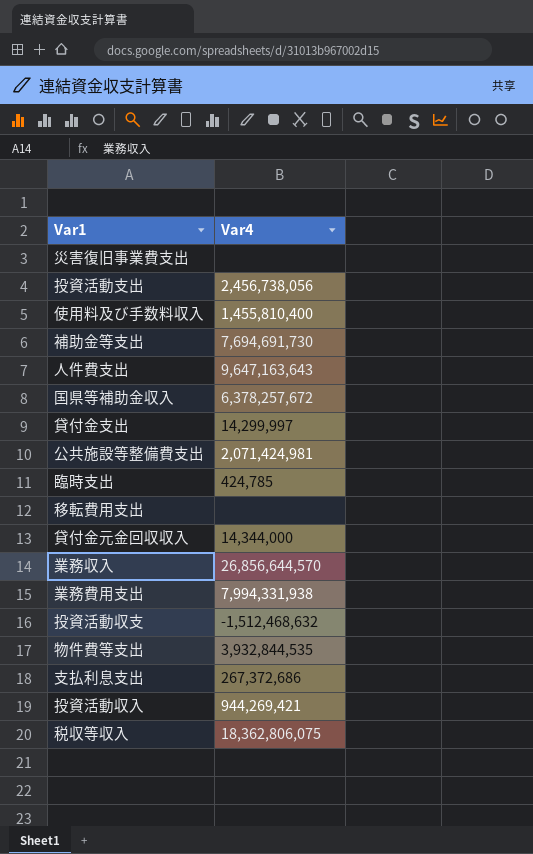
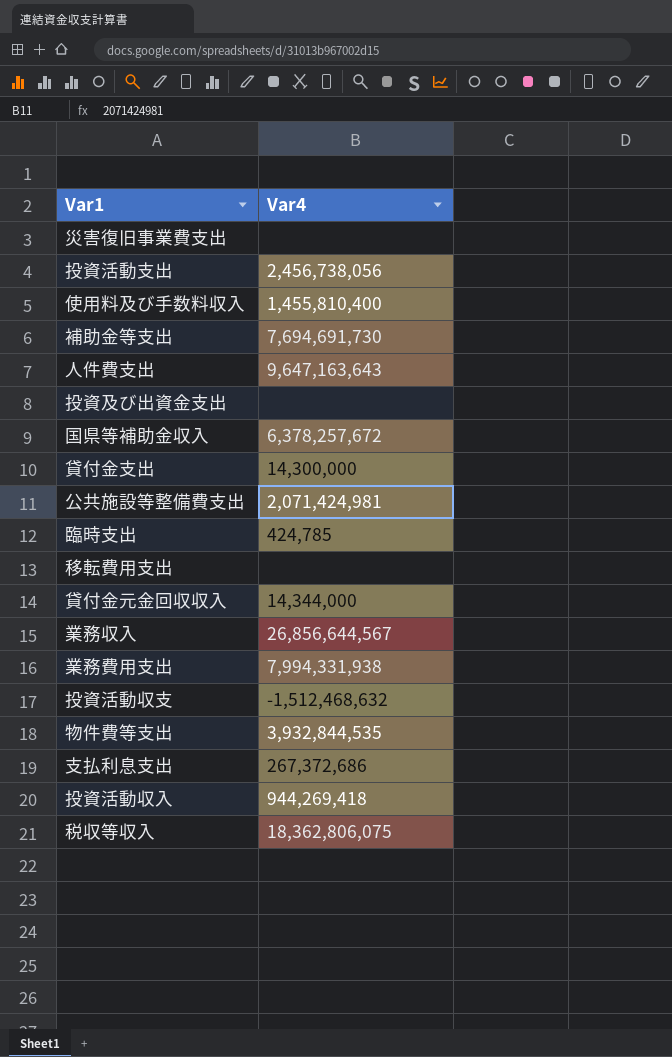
row 投資及び出資金支出: none -> none
貸付金支出 | Var4: 14,299,997 -> 14,300,000
業務収入 | Var4: 26,856,644,570 -> 26,856,644,567
投資活動収入 | Var4: 944,269,421 -> 944,269,418

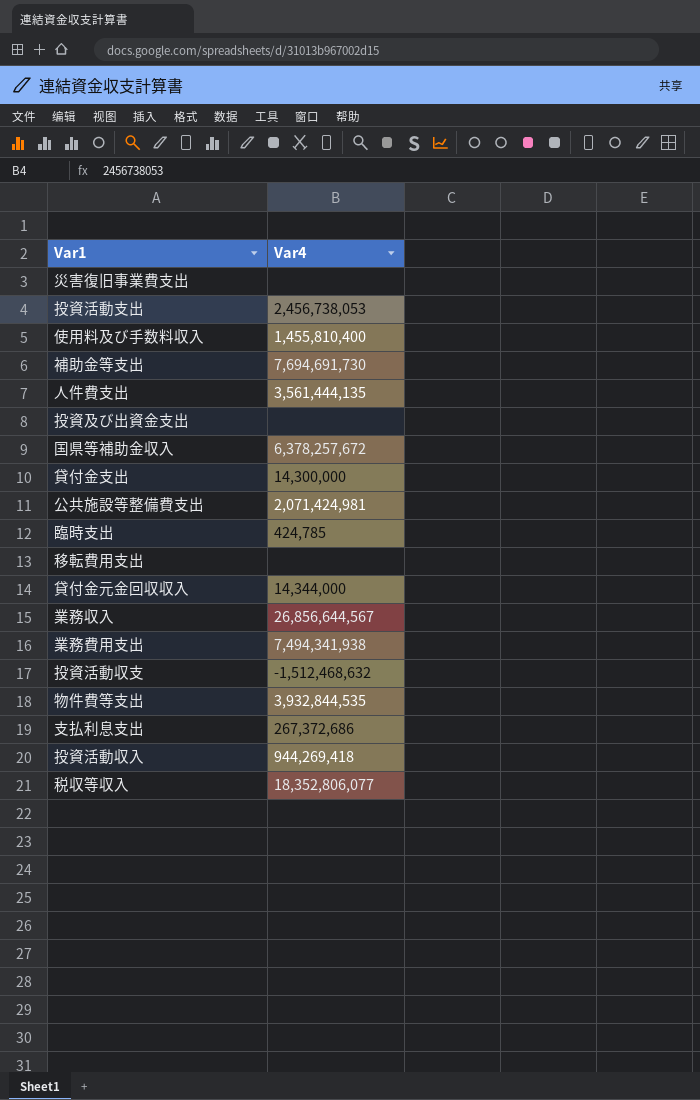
投資活動支出 | Var4: 2,456,738,056 -> 2,456,738,053
人件費支出 | Var4: 9,647,163,643 -> 3,561,444,135
業務費用支出 | Var4: 7,994,331,938 -> 7,494,341,938
税収等収入 | Var4: 18,362,806,075 -> 18,352,806,077

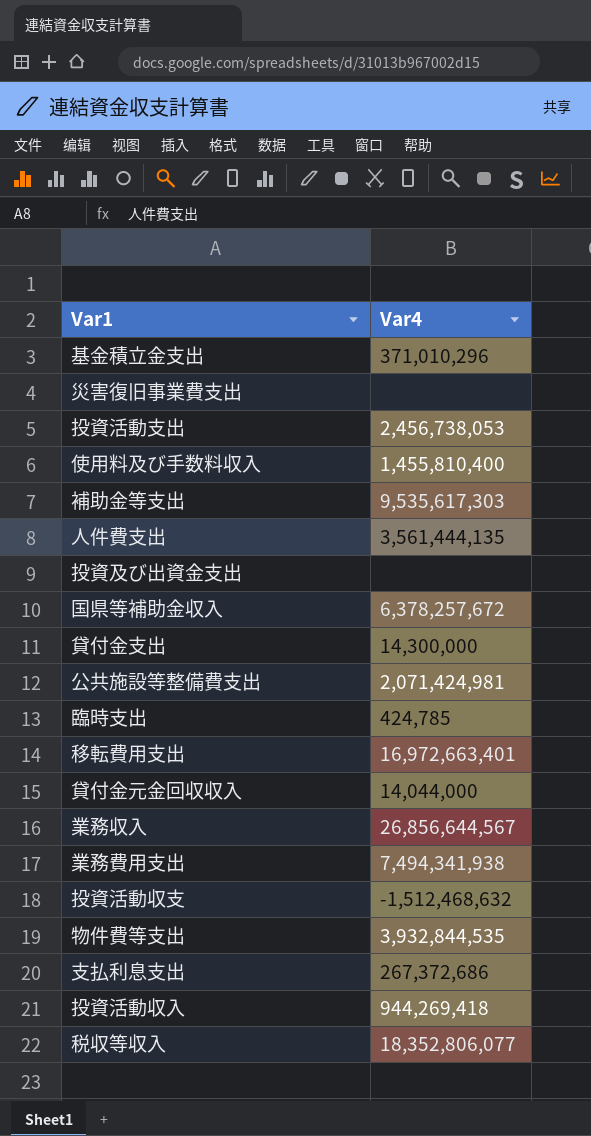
row 基金積立金支出: none -> 371,010,296
補助金等支出 | Var4: 7,694,691,730 -> 9,535,617,303
移転費用支出 | Var4: none -> 16,972,663,401
貸付金元金回収収入 | Var4: 14,344,000 -> 14,044,000

